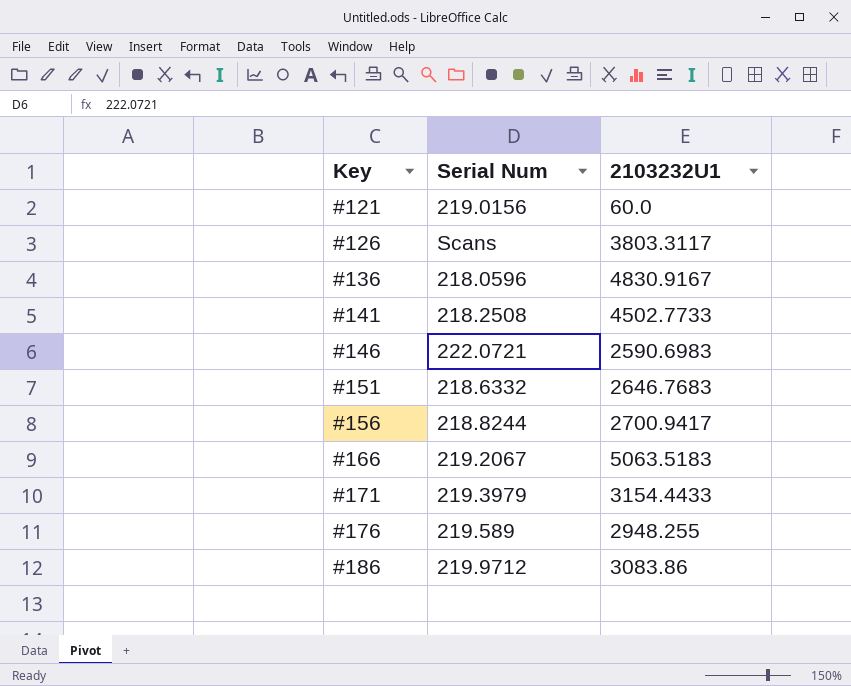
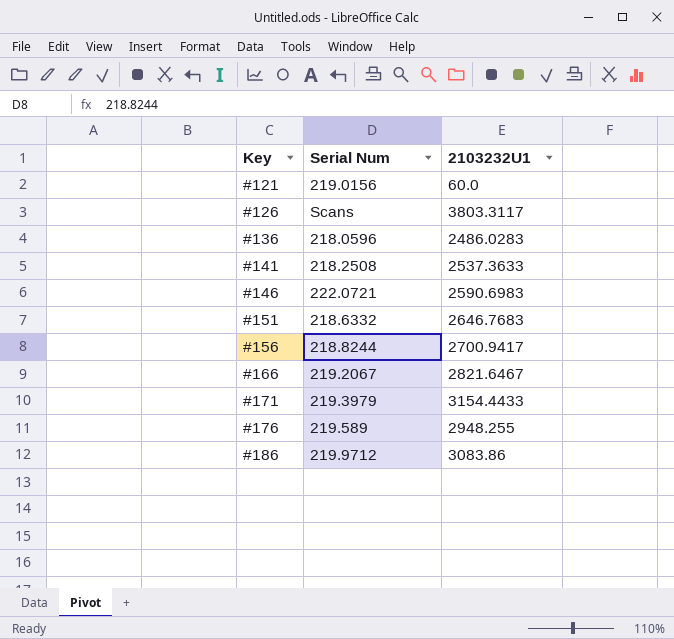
#136 | 2103232U1: 4830.9167 -> 2486.0283
#141 | 2103232U1: 4502.7733 -> 2537.3633
#166 | 2103232U1: 5063.5183 -> 2821.6467

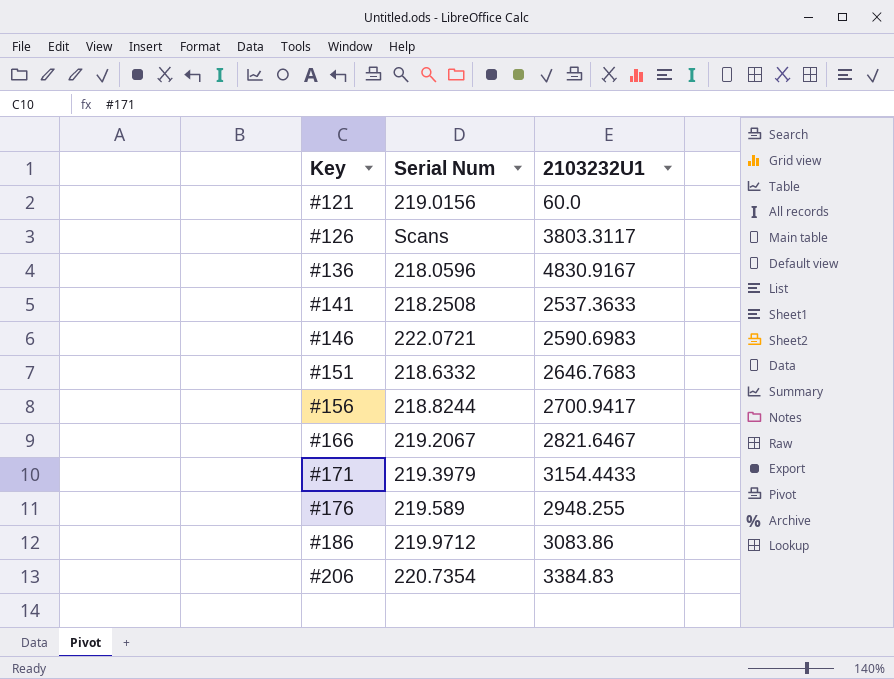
#136 | 2103232U1: 2486.0283 -> 4830.9167
row #206: none -> 220.7354 | 3384.83

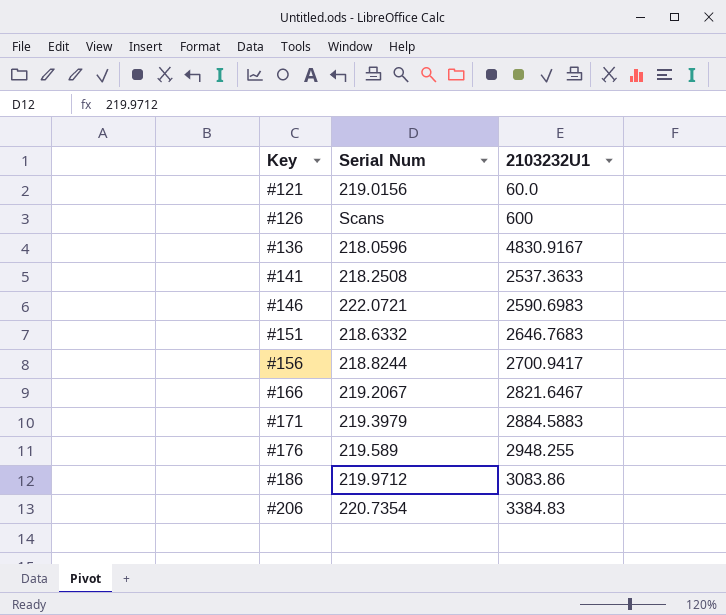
#126 | 2103232U1: 3803.3117 -> 600
#171 | 2103232U1: 3154.4433 -> 2884.5883

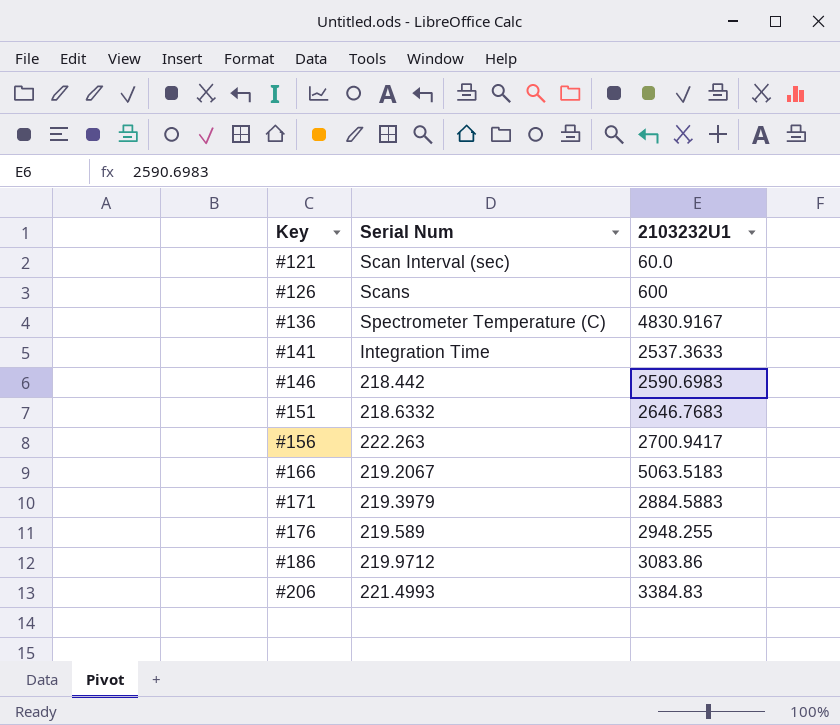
#121 | Serial Num: 219.0156 -> Scan Interval (sec)
#136 | Serial Num: 218.0596 -> Spectrometer Temperature (C)
#141 | Serial Num: 218.2508 -> Integration Time
#146 | Serial Num: 222.0721 -> 218.442
#156 | Serial Num: 218.8244 -> 222.263
#166 | 2103232U1: 2821.6467 -> 5063.5183
#206 | Serial Num: 220.7354 -> 221.4993

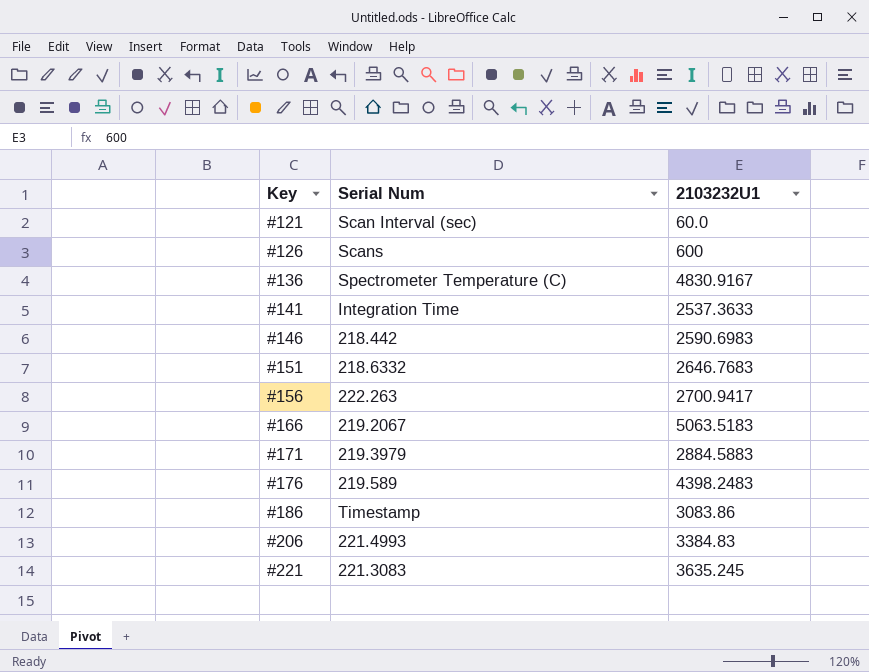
#176 | 2103232U1: 2948.255 -> 4398.2483
#186 | Serial Num: 219.9712 -> Timestamp
row #221: none -> 221.3083 | 3635.245

